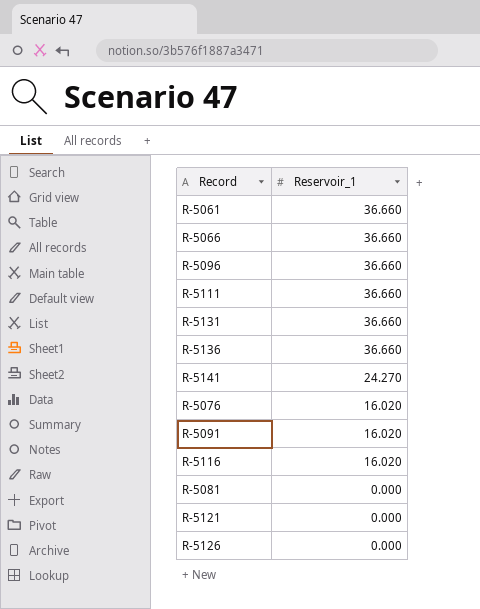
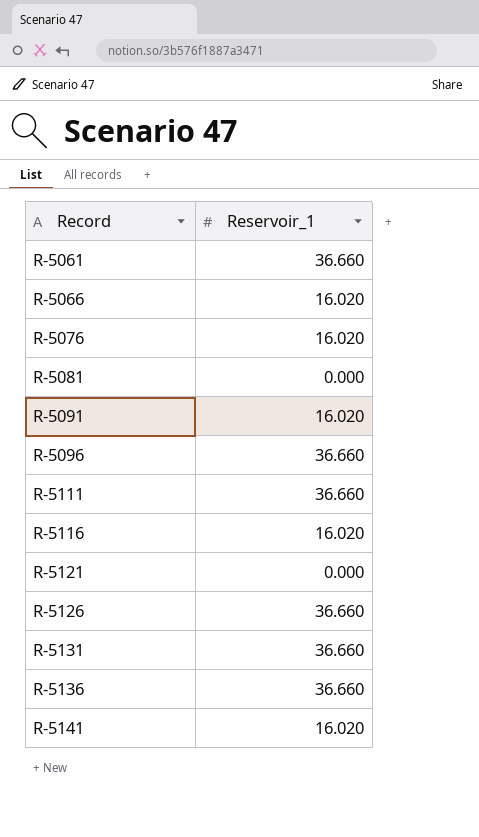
row order: Reservoir_1 descending -> Record ascending
R-5066 | Reservoir_1: 36.660 -> 16.020
R-5126 | Reservoir_1: 0.000 -> 36.660
R-5141 | Reservoir_1: 24.270 -> 16.020

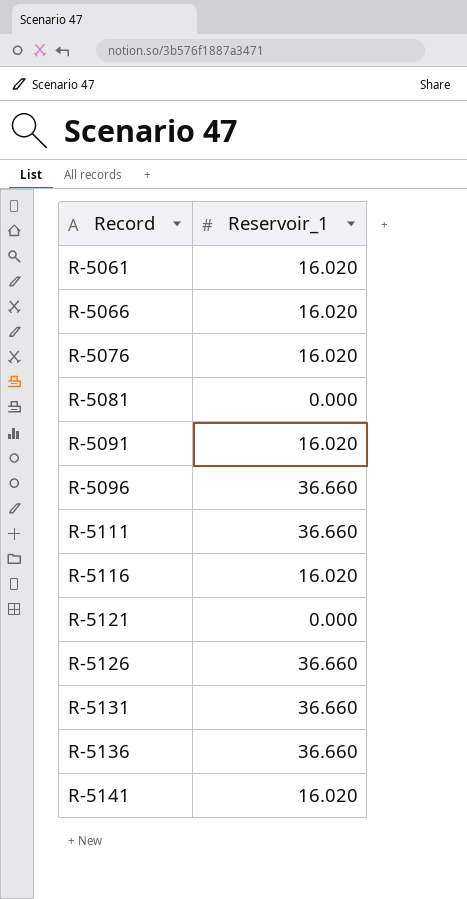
R-5061 | Reservoir_1: 36.660 -> 16.020

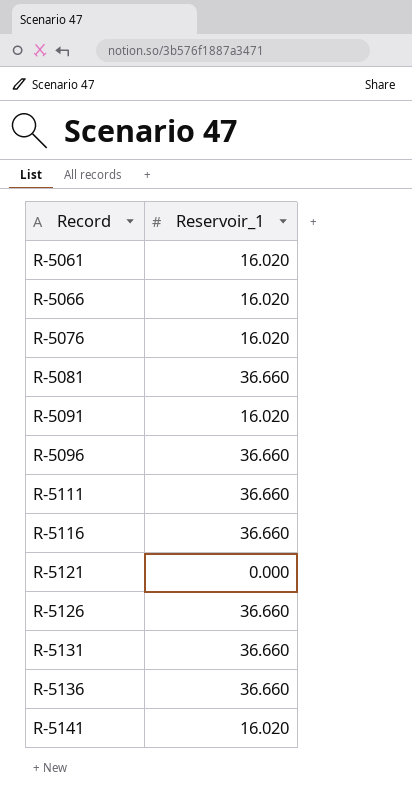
R-5081 | Reservoir_1: 0.000 -> 36.660
R-5116 | Reservoir_1: 16.020 -> 36.660

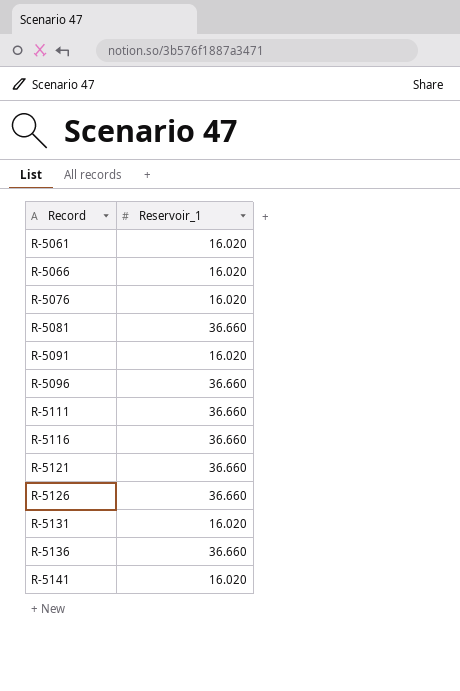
R-5121 | Reservoir_1: 0.000 -> 36.660
R-5131 | Reservoir_1: 36.660 -> 16.020

